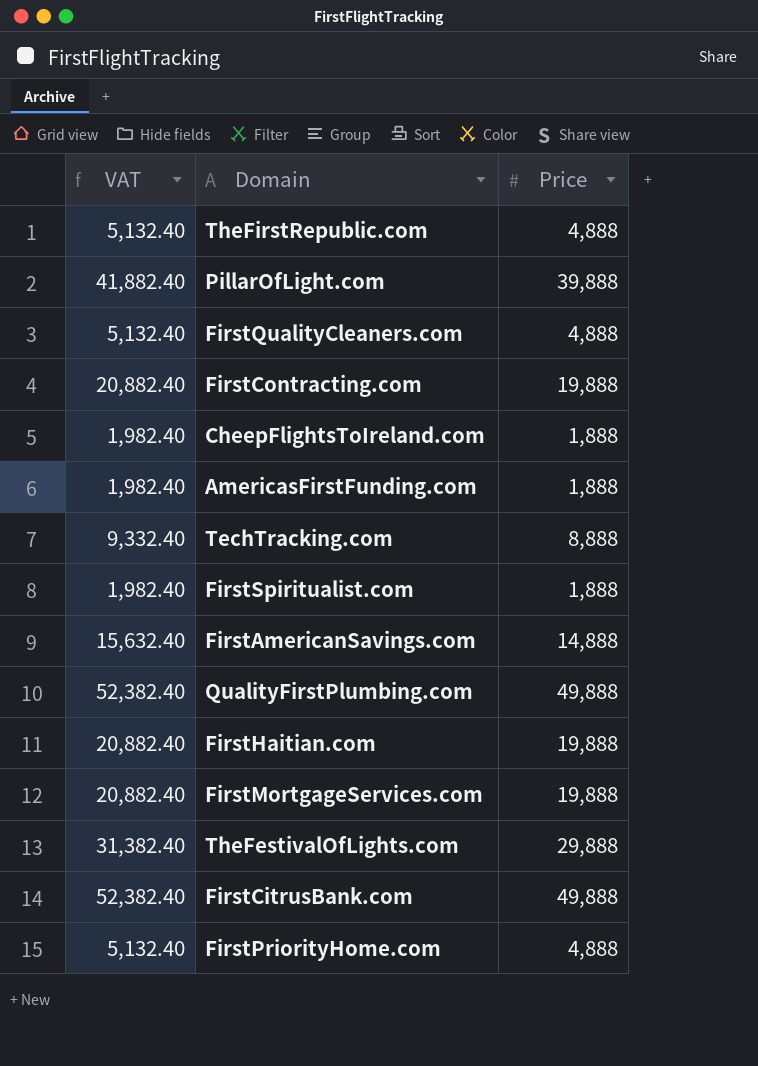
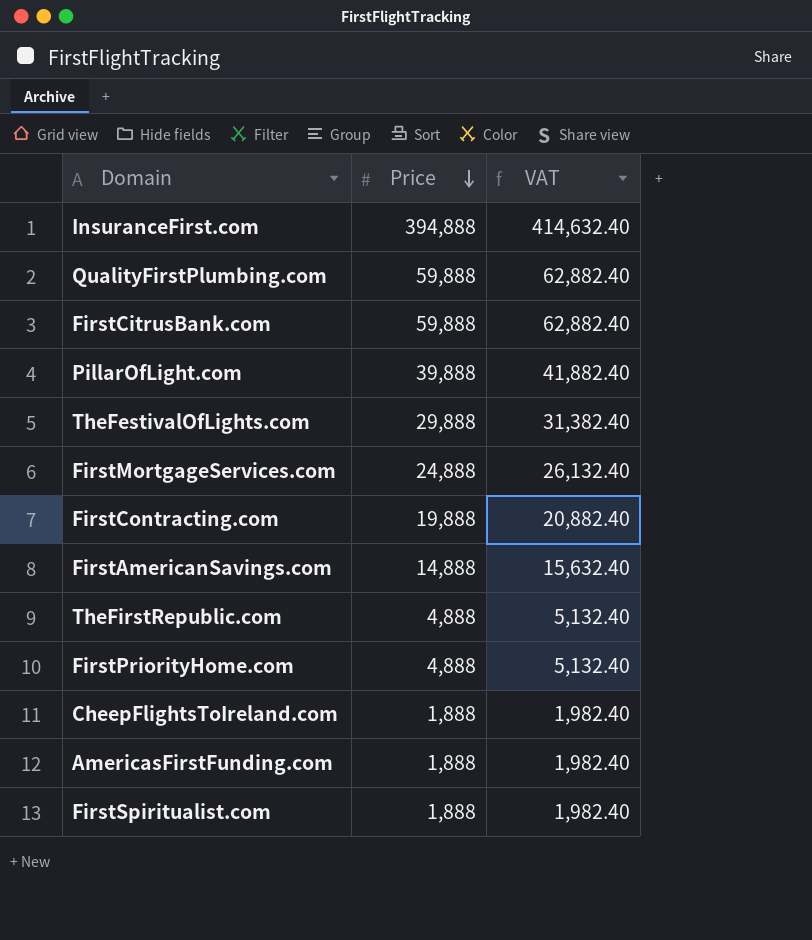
row order: none -> Price descending
column VAT | position: 1 -> 3
row FirstQualityCleaners.com: 5,132.40 | 4,888 -> none
row TechTracking.com: 9,332.40 | 8,888 -> none
row FirstHaitian.com: 20,882.40 | 19,888 -> none
row InsuranceFirst.com: none -> 394,888 | 414,632.40
QualityFirstPlumbing.com | Price: 49,888 -> 59,888
QualityFirstPlumbing.com | VAT: 52,382.40 -> 62,882.40
FirstCitrusBank.com | Price: 49,888 -> 59,888
FirstCitrusBank.com | VAT: 52,382.40 -> 62,882.40
FirstMortgageServices.com | Price: 19,888 -> 24,888
FirstMortgageServices.com | VAT: 20,882.40 -> 26,132.40

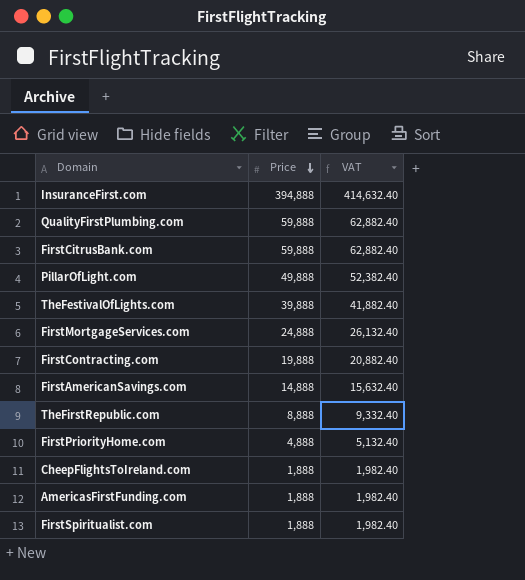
PillarOfLight.com | Price: 39,888 -> 49,888
PillarOfLight.com | VAT: 41,882.40 -> 52,382.40
TheFestivalOfLights.com | Price: 29,888 -> 39,888
TheFestivalOfLights.com | VAT: 31,382.40 -> 41,882.40
TheFirstRepublic.com | Price: 4,888 -> 8,888
TheFirstRepublic.com | VAT: 5,132.40 -> 9,332.40

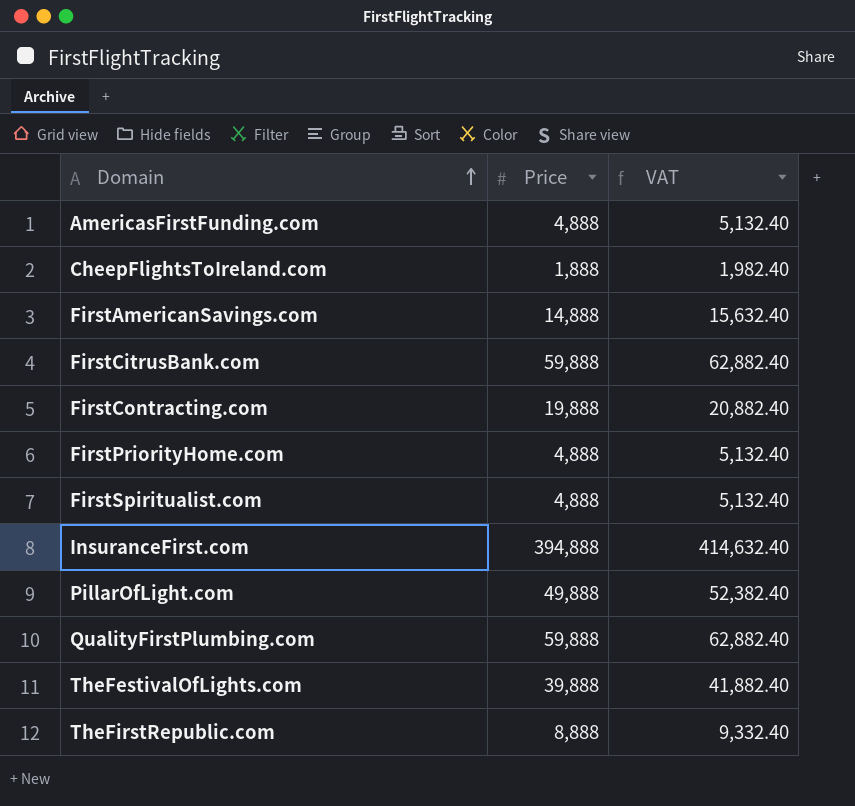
row order: Price descending -> Domain ascending
row FirstMortgageServices.com: 24,888 | 26,132.40 -> none
AmericasFirstFunding.com | Price: 1,888 -> 4,888
AmericasFirstFunding.com | VAT: 1,982.40 -> 5,132.40
FirstSpiritualist.com | Price: 1,888 -> 4,888
FirstSpiritualist.com | VAT: 1,982.40 -> 5,132.40

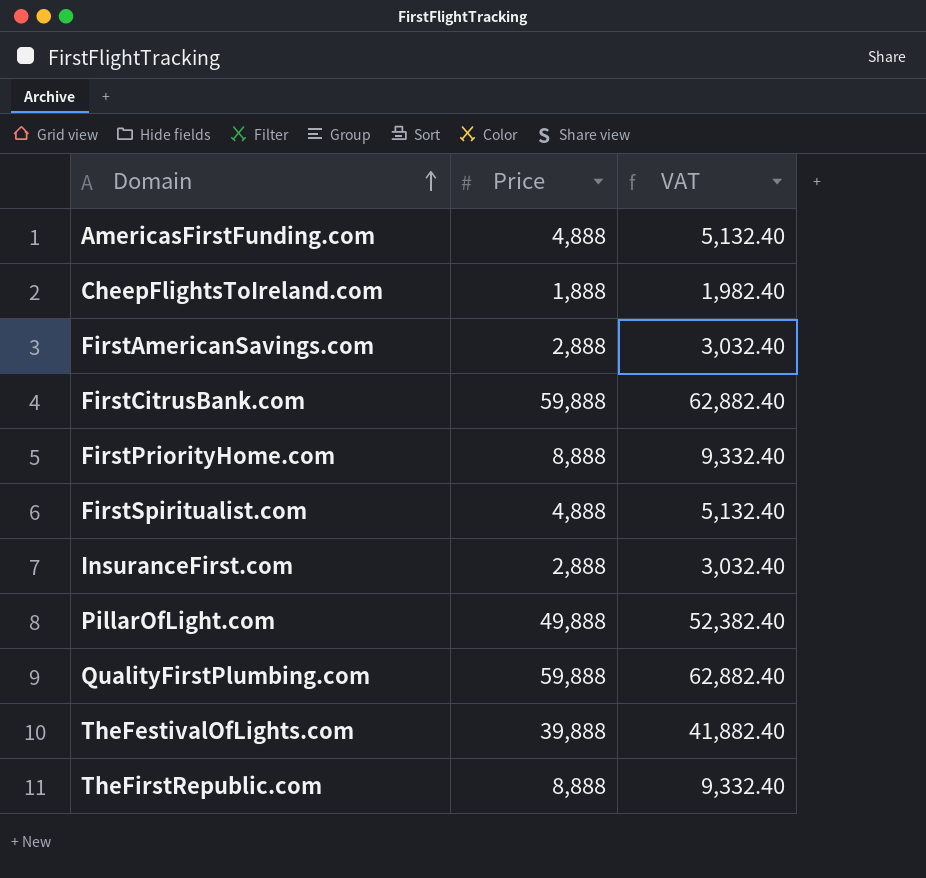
row FirstContracting.com: 19,888 | 20,882.40 -> none
FirstAmericanSavings.com | Price: 14,888 -> 2,888
FirstAmericanSavings.com | VAT: 15,632.40 -> 3,032.40
FirstPriorityHome.com | Price: 4,888 -> 8,888
FirstPriorityHome.com | VAT: 5,132.40 -> 9,332.40
InsuranceFirst.com | Price: 394,888 -> 2,888
InsuranceFirst.com | VAT: 414,632.40 -> 3,032.40

